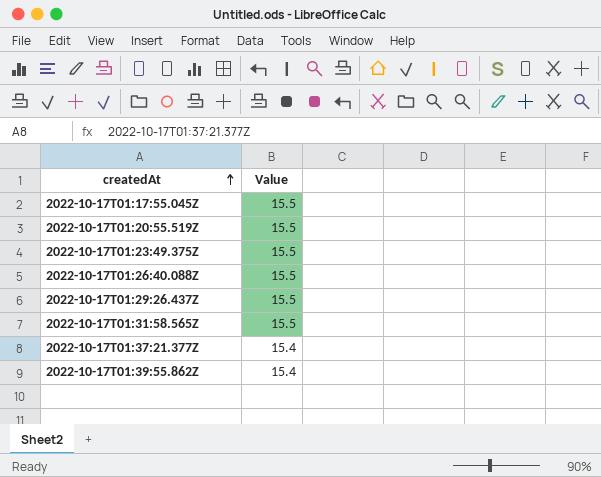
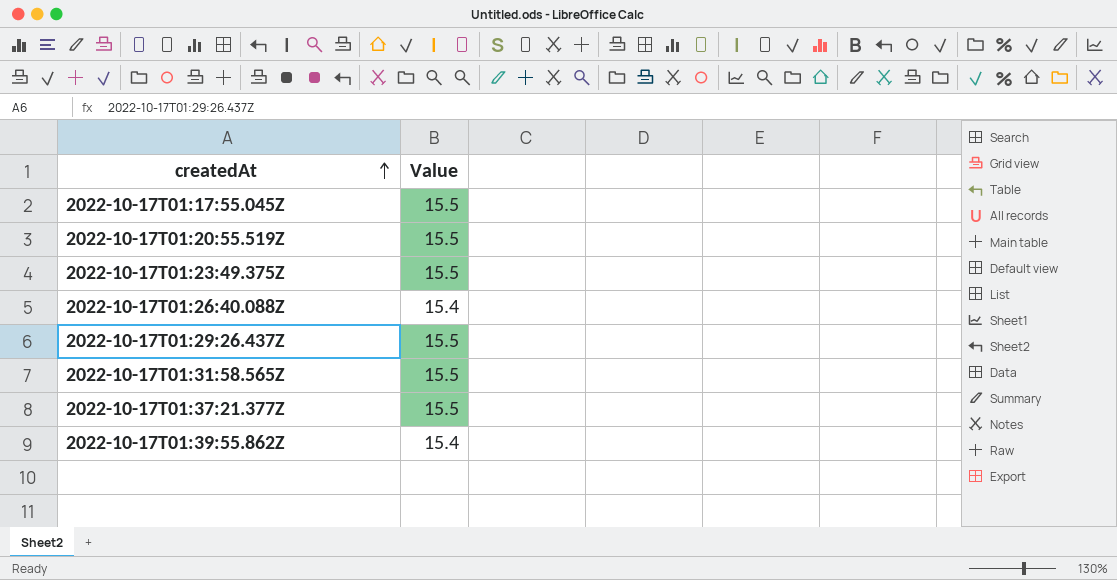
2022-10-17T01:26:40.088Z | Value: 15.5 -> 15.4
2022-10-17T01:37:21.377Z | Value: 15.4 -> 15.5

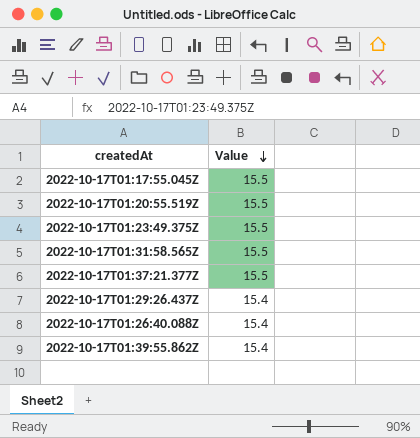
row order: createdAt ascending -> Value descending
2022-10-17T01:29:26.437Z | Value: 15.5 -> 15.4

